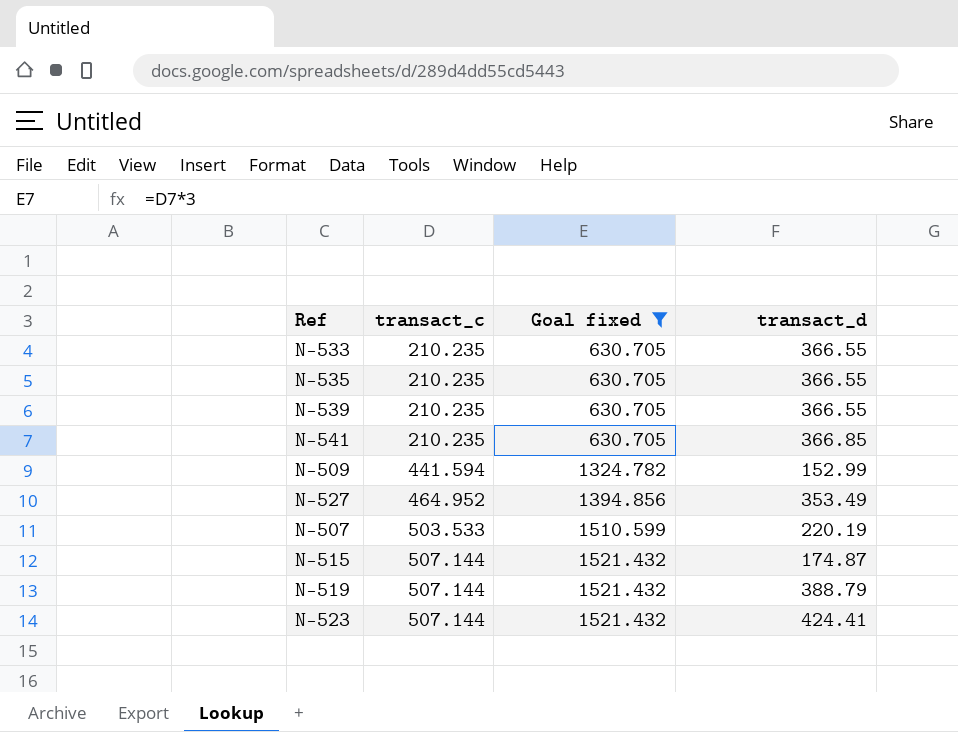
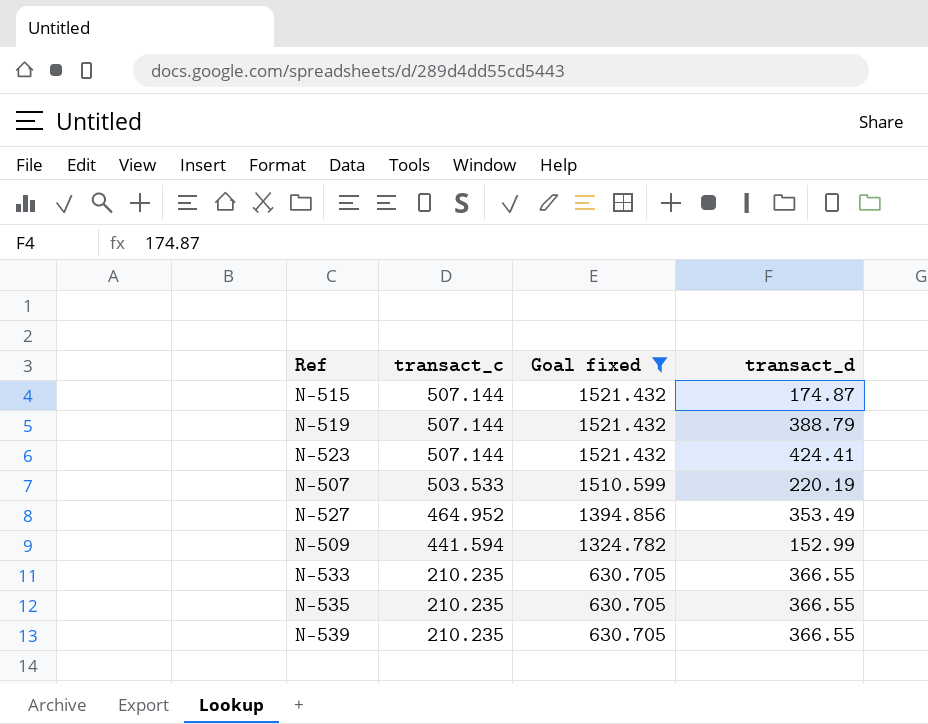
row order: transact_c ascending -> transact_c descending
row N-541: 210.235 | 630.705 | 366.85 -> none

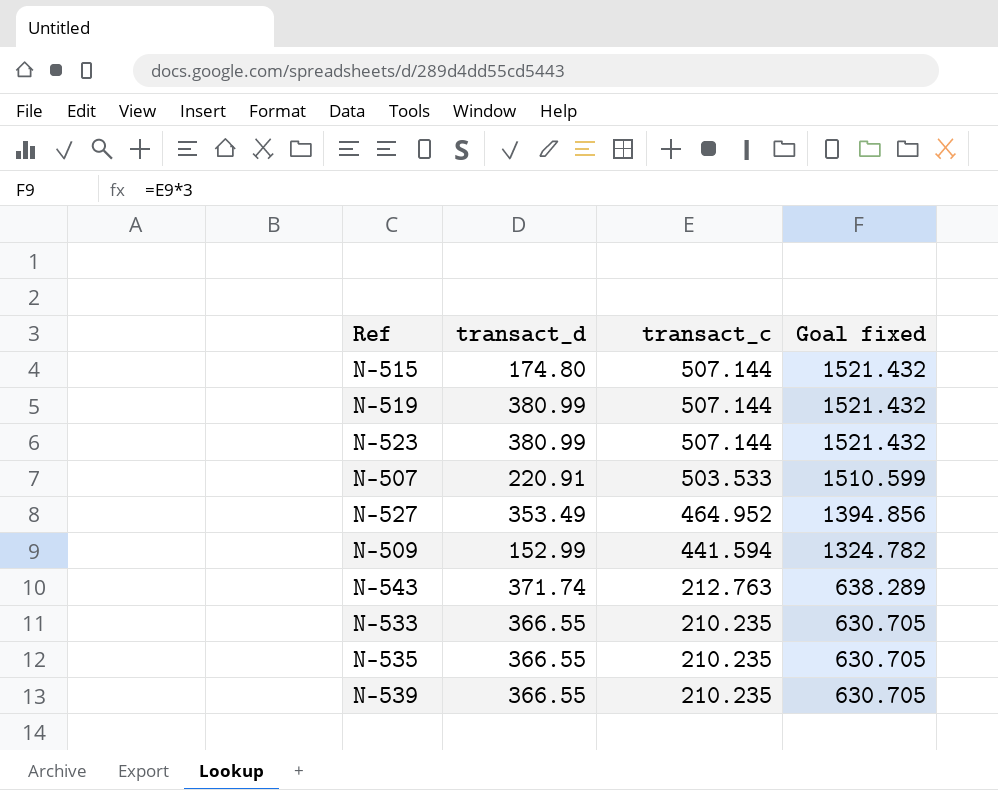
filter: Goal fixed != 638.289 -> none
column transact_d | position: 4 -> 2
N-515 | transact_d: 174.87 -> 174.80
N-519 | transact_d: 388.79 -> 380.99
N-523 | transact_d: 424.41 -> 380.99
N-507 | transact_d: 220.19 -> 220.91

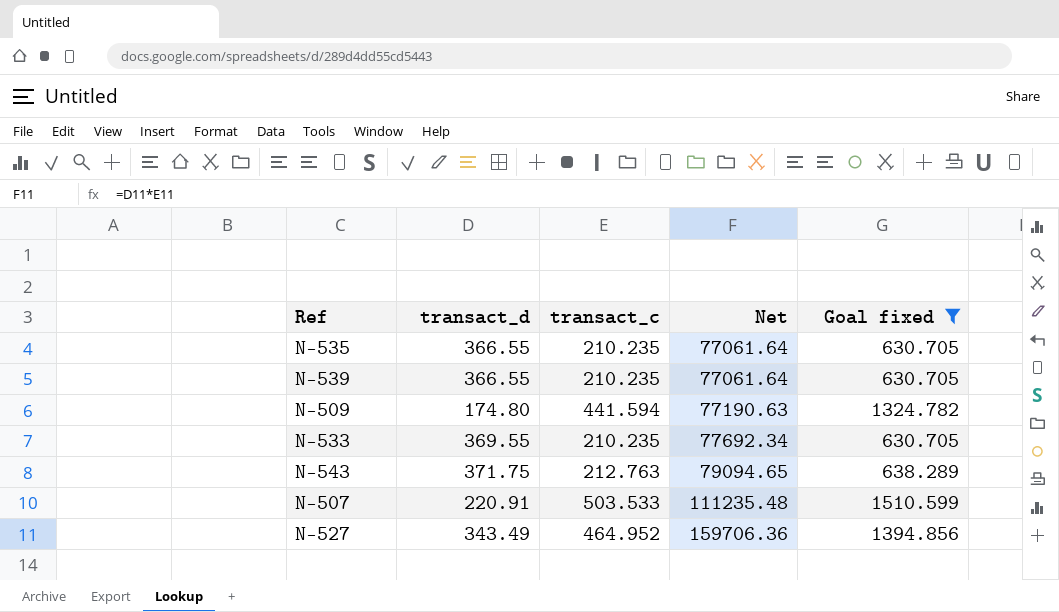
filter: none -> Goal fixed != 1521.432
row order: transact_c descending -> Net ascending
column Net | formula: none -> [transact_d] * [transact_c]
N-509 | transact_d: 152.99 -> 174.80
N-533 | transact_d: 366.55 -> 369.55
N-543 | transact_d: 371.74 -> 371.75
N-527 | transact_d: 353.49 -> 343.49

